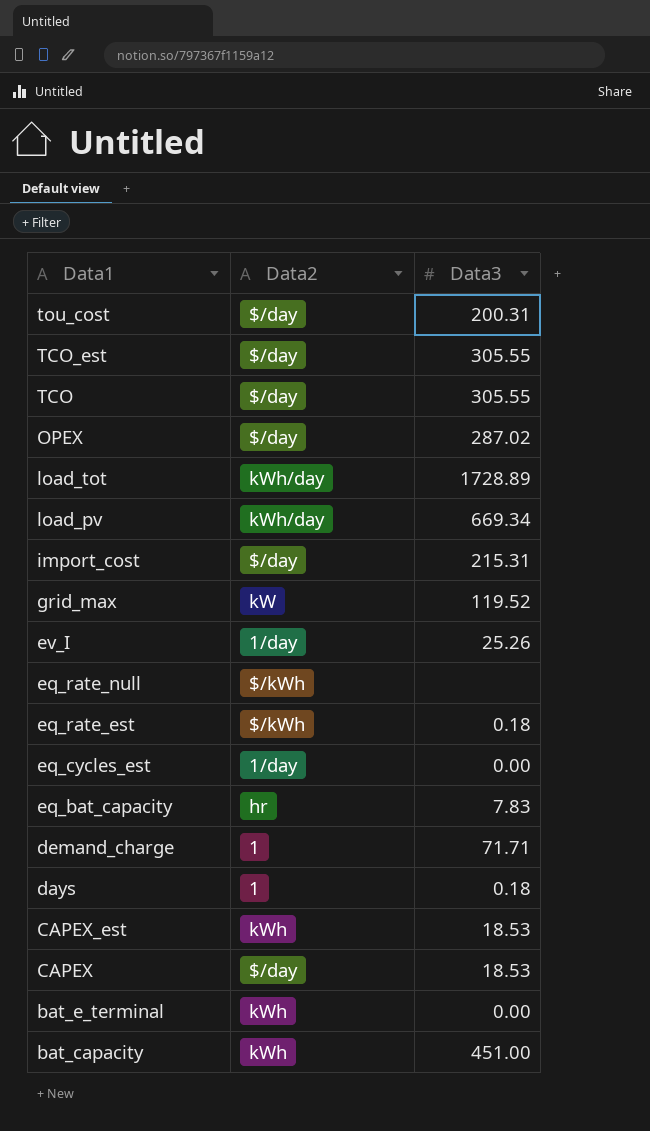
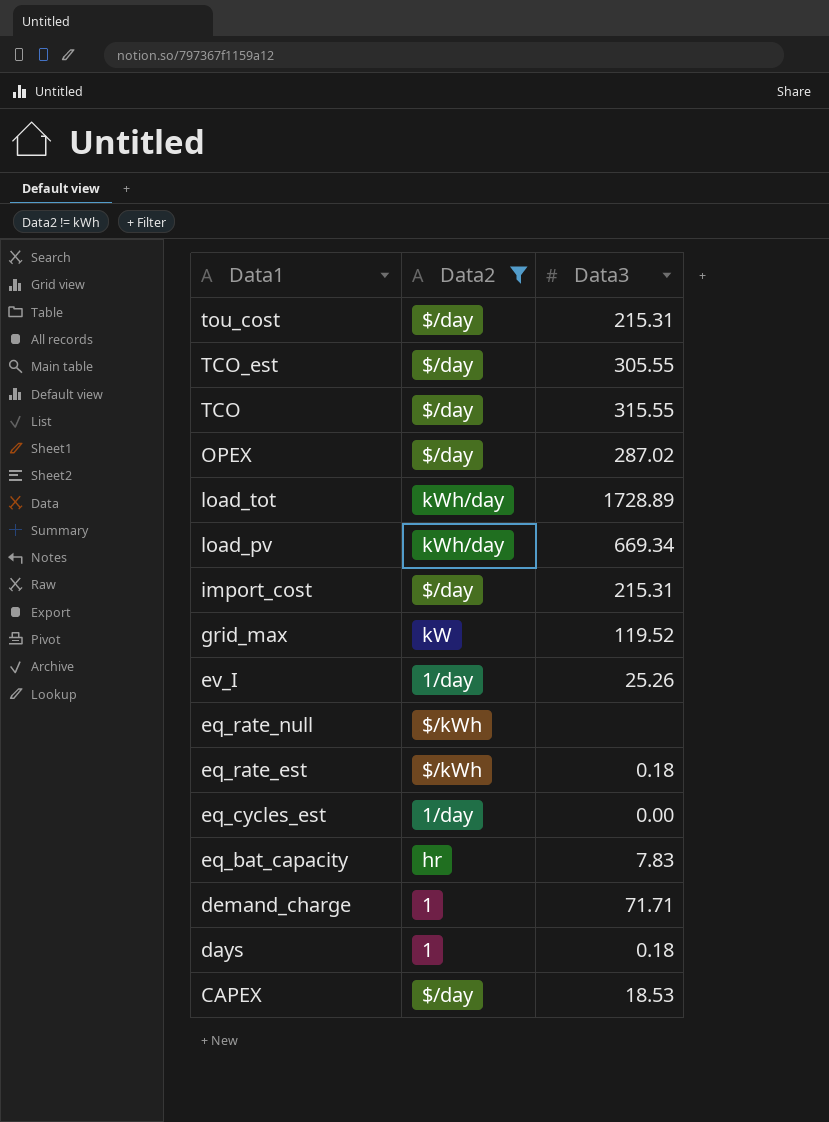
filter: none -> Data2 != kWh
tou_cost | Data3: 200.31 -> 215.31
TCO | Data3: 305.55 -> 315.55

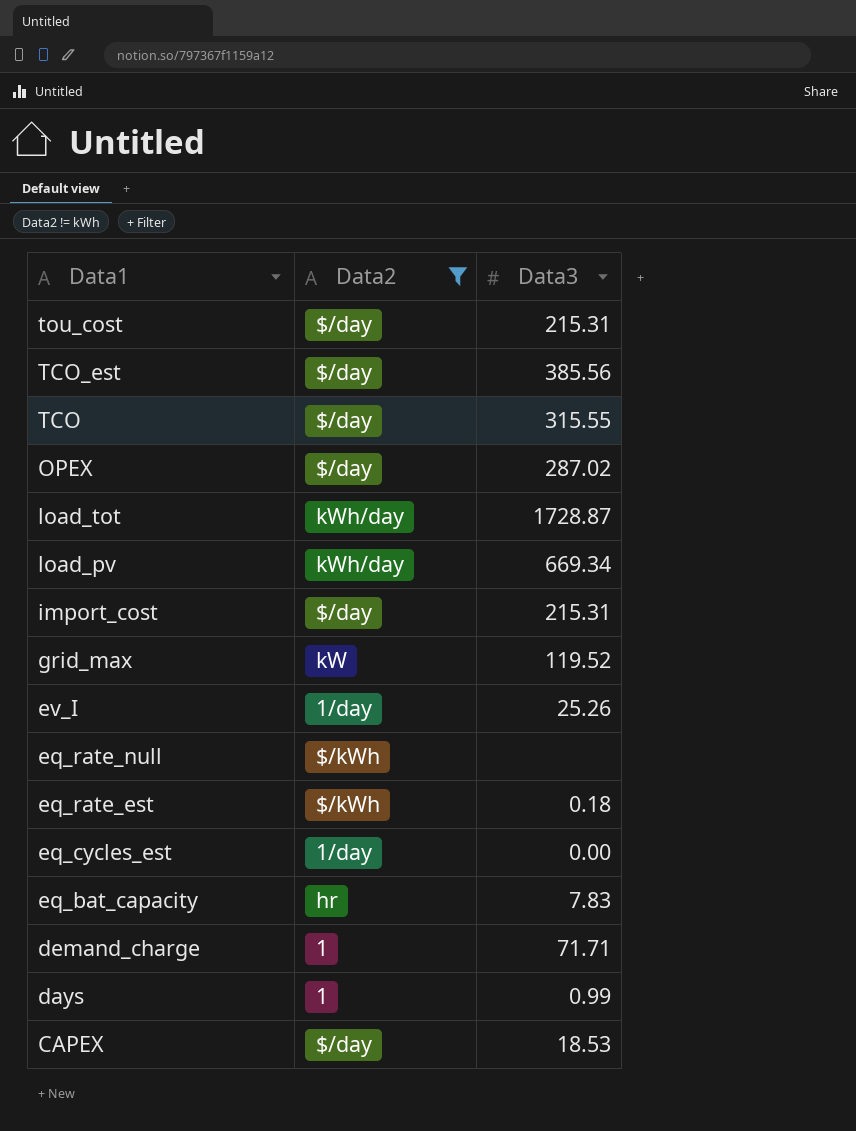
TCO_est | Data3: 305.55 -> 385.56
load_tot | Data3: 1728.89 -> 1728.87
days | Data3: 0.18 -> 0.99

